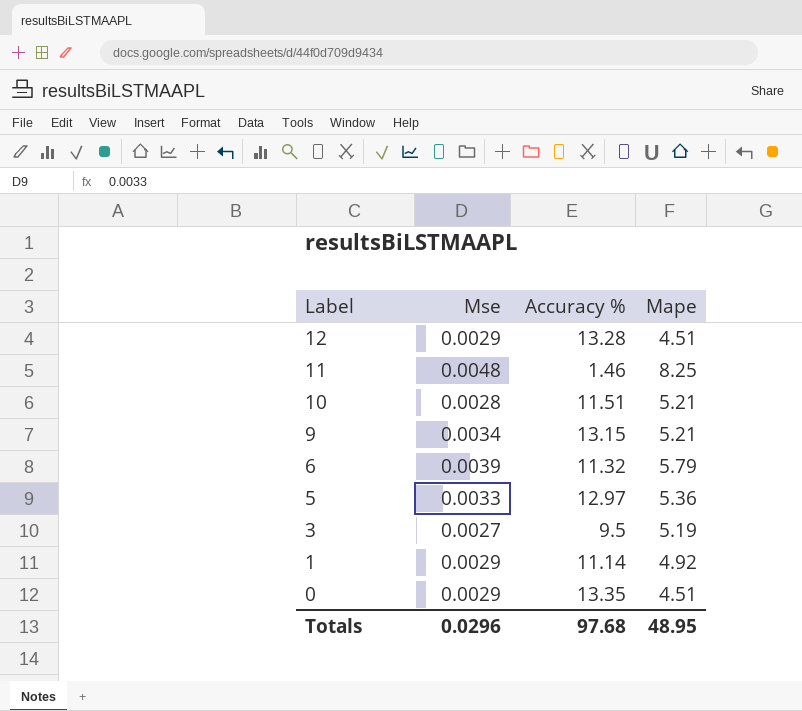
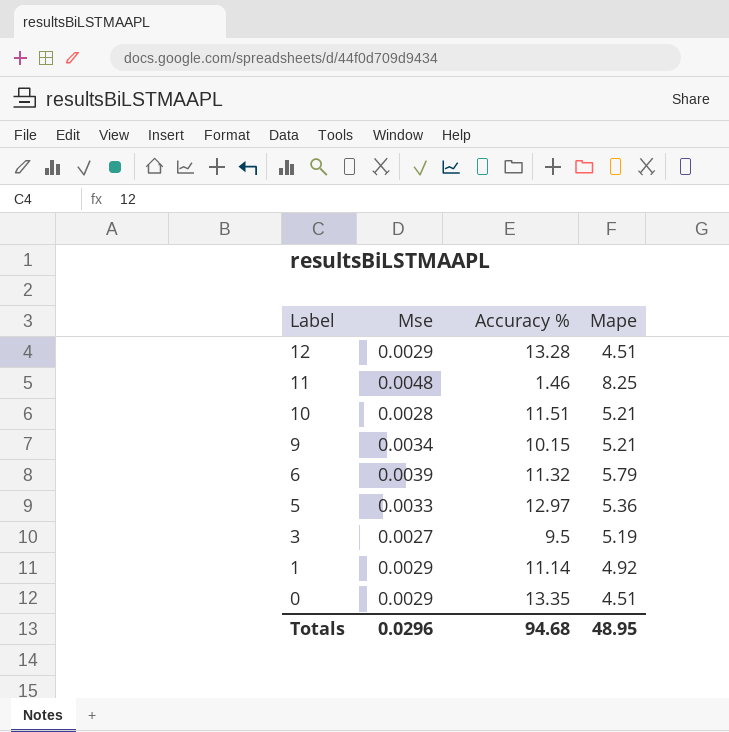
9 | Accuracy %: 13.15 -> 10.15
Totals | Accuracy %: 97.68 -> 94.68

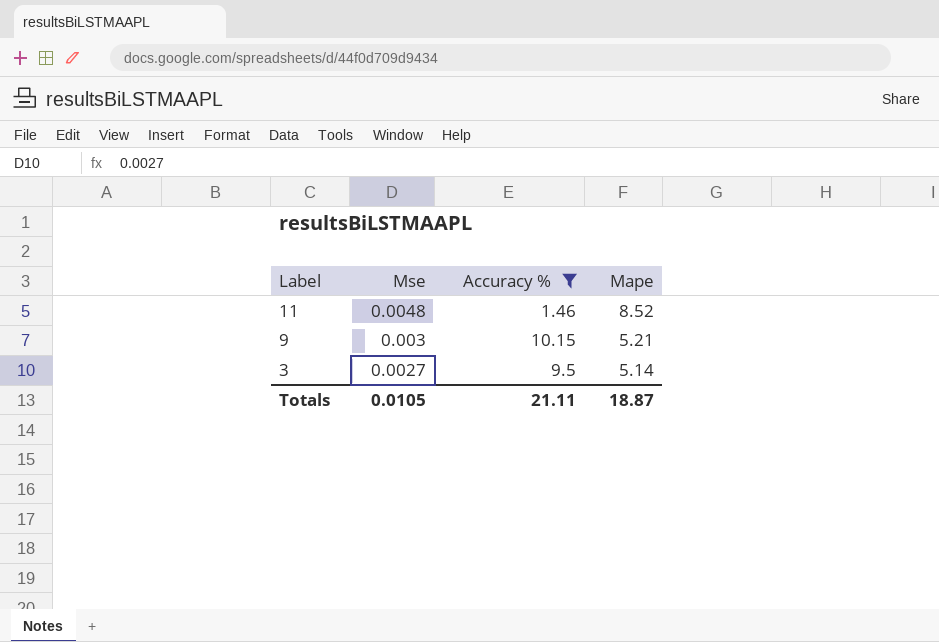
filter: none -> Accuracy % <= 10.15
11 | Mape: 8.25 -> 8.52
9 | Mse: 0.0034 -> 0.003
3 | Mape: 5.19 -> 5.14
Totals | Mse: 0.0296 -> 0.0105
Totals | Accuracy %: 94.68 -> 21.11
Totals | Mape: 48.95 -> 18.87

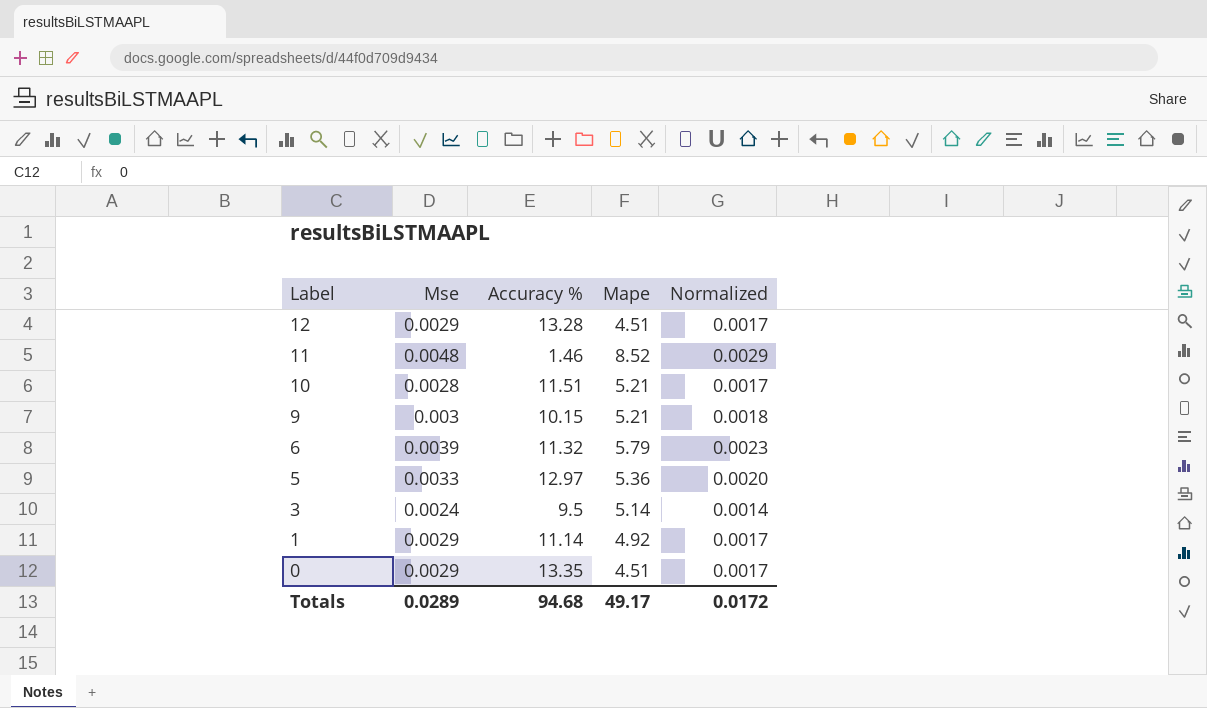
filter: Accuracy % <= 10.15 -> none
column Normalized | formula: none -> [Mse] * 0.6
3 | Mse: 0.0027 -> 0.0024
Totals | Mse: 0.0105 -> 0.0289
Totals | Accuracy %: 21.11 -> 94.68
Totals | Mape: 18.87 -> 49.17

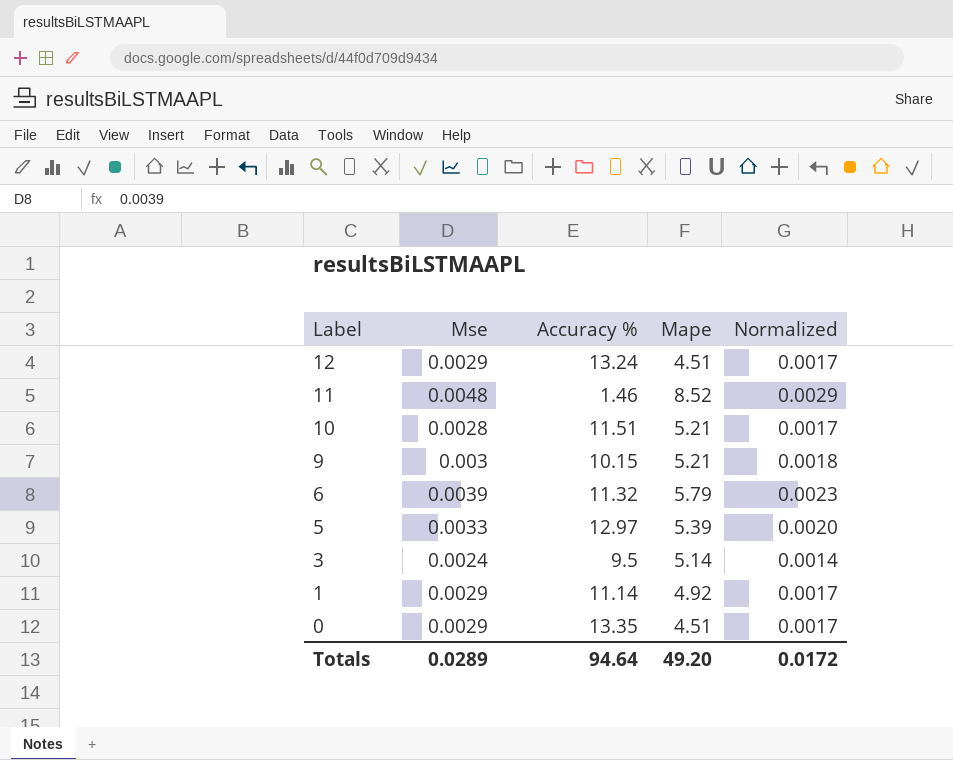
12 | Accuracy %: 13.28 -> 13.24
5 | Mape: 5.36 -> 5.39
Totals | Accuracy %: 94.68 -> 94.64
Totals | Mape: 49.17 -> 49.20

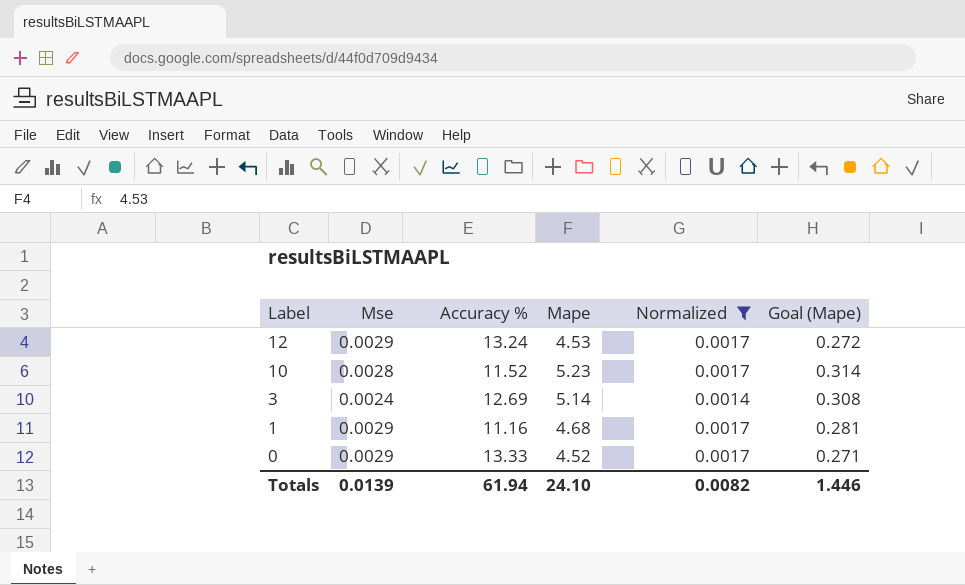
filter: none -> Normalized <= 0.0017
column Goal (Mape) | formula: none -> [Mape] * 0.06
12 | Mape: 4.51 -> 4.53
10 | Accuracy %: 11.51 -> 11.52
10 | Mape: 5.21 -> 5.23
3 | Accuracy %: 9.5 -> 12.69
1 | Accuracy %: 11.14 -> 11.16
1 | Mape: 4.92 -> 4.68
0 | Accuracy %: 13.35 -> 13.33
0 | Mape: 4.51 -> 4.52
Totals | Mse: 0.0289 -> 0.0139
Totals | Accuracy %: 94.64 -> 61.94
Totals | Mape: 49.20 -> 24.10
Totals | Normalized: 0.0172 -> 0.0082

